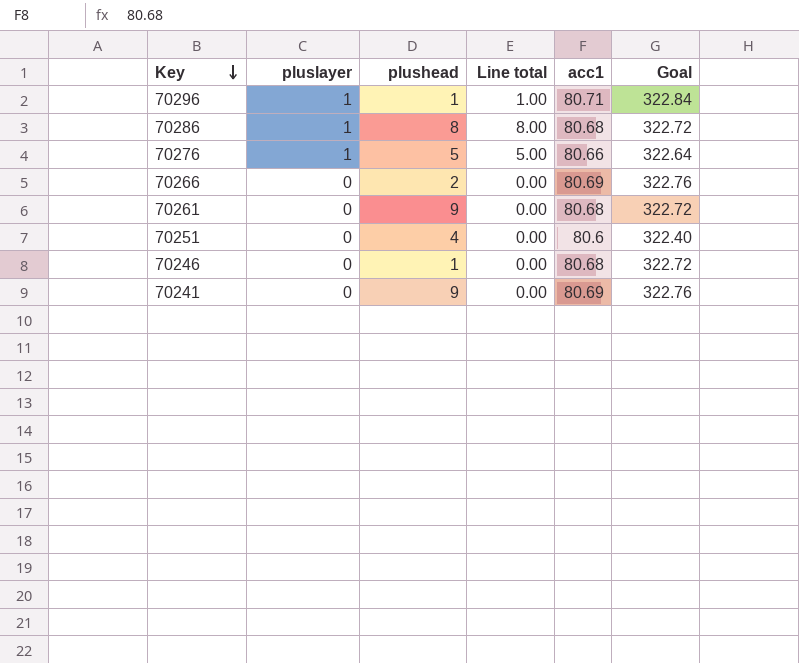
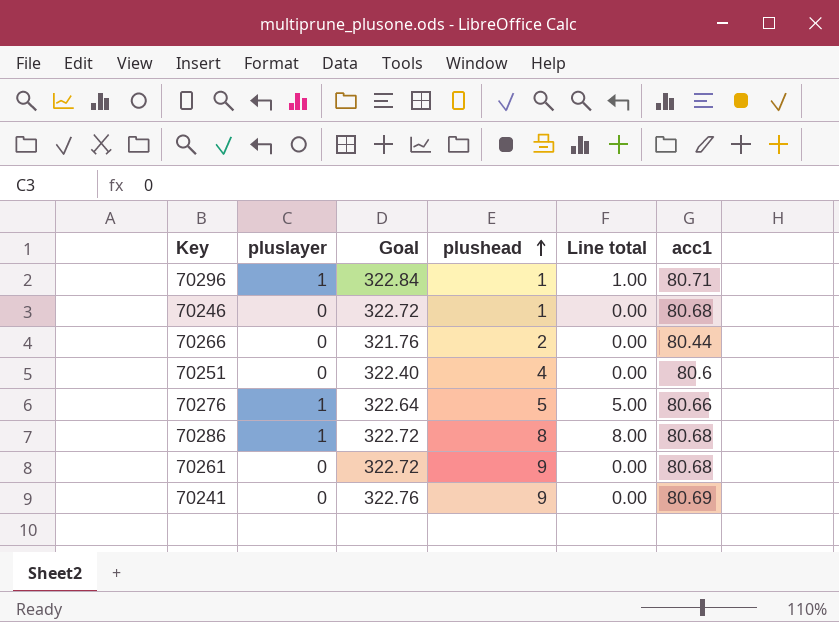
row order: Key descending -> plushead ascending
column Goal | position: 6 -> 3
70266 | Goal: 322.76 -> 321.76
70266 | acc1: 80.69 -> 80.44

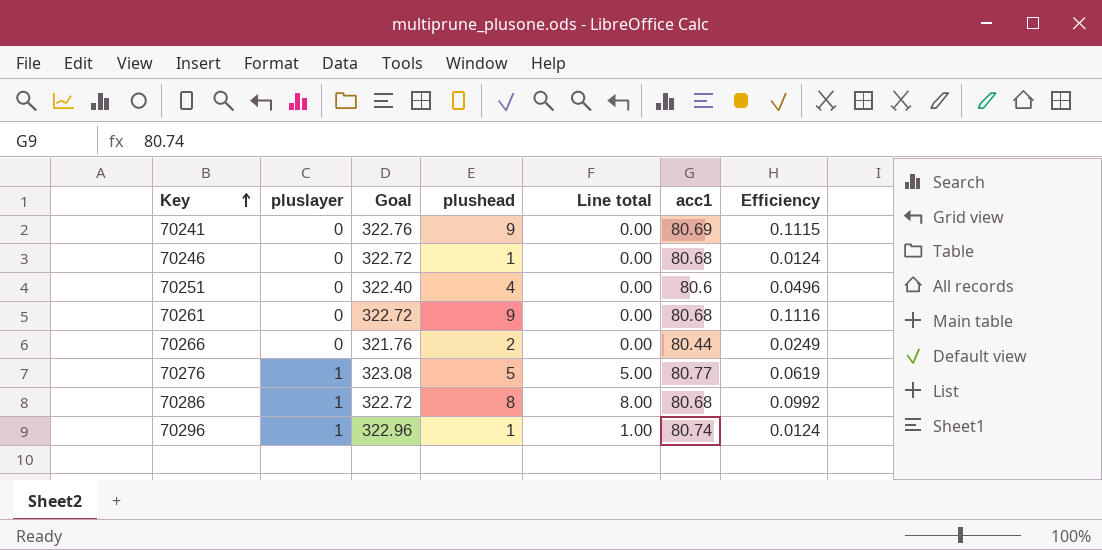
row order: plushead ascending -> Key ascending
column Efficiency | formula: none -> [plushead] / [acc1]
70276 | Goal: 322.64 -> 323.08
70276 | acc1: 80.66 -> 80.77
70296 | Goal: 322.84 -> 322.96
70296 | acc1: 80.71 -> 80.74

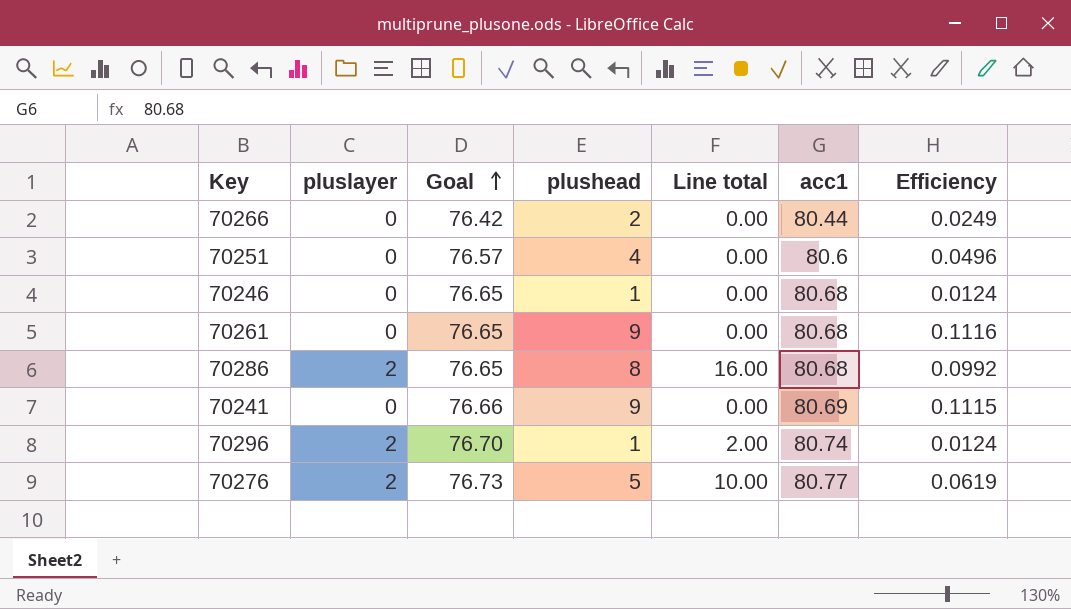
row order: Key ascending -> Goal ascending
column Goal | formula: [acc1] * 4 -> [acc1] * 0.95
70286 | pluslayer: 1 -> 2
70286 | Line total: 8.00 -> 16.00
70296 | pluslayer: 1 -> 2
70296 | Line total: 1.00 -> 2.00
70276 | pluslayer: 1 -> 2
70276 | Line total: 5.00 -> 10.00

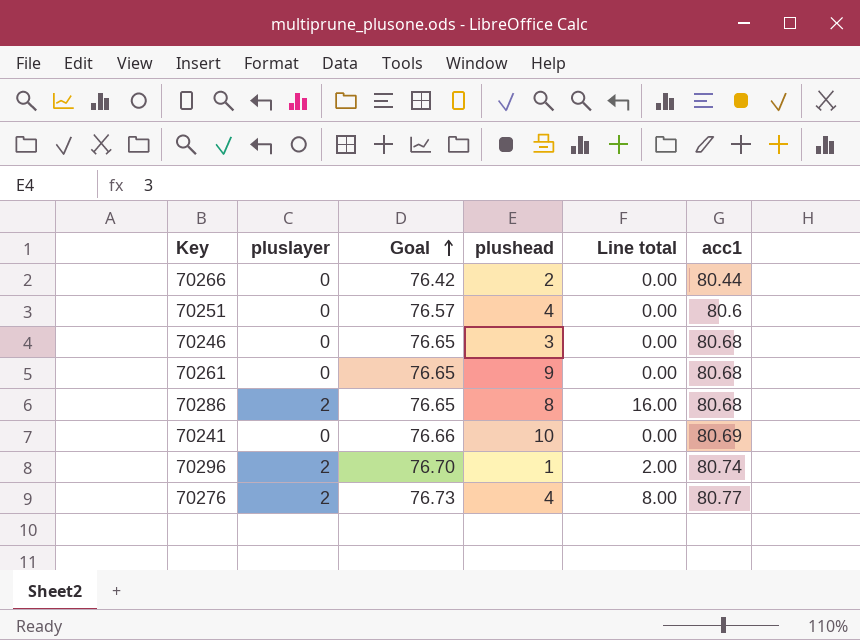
column Efficiency | formula: [plushead] / [acc1] -> none
70246 | plushead: 1 -> 3
70241 | plushead: 9 -> 10
70276 | plushead: 5 -> 4
70276 | Line total: 10.00 -> 8.00

